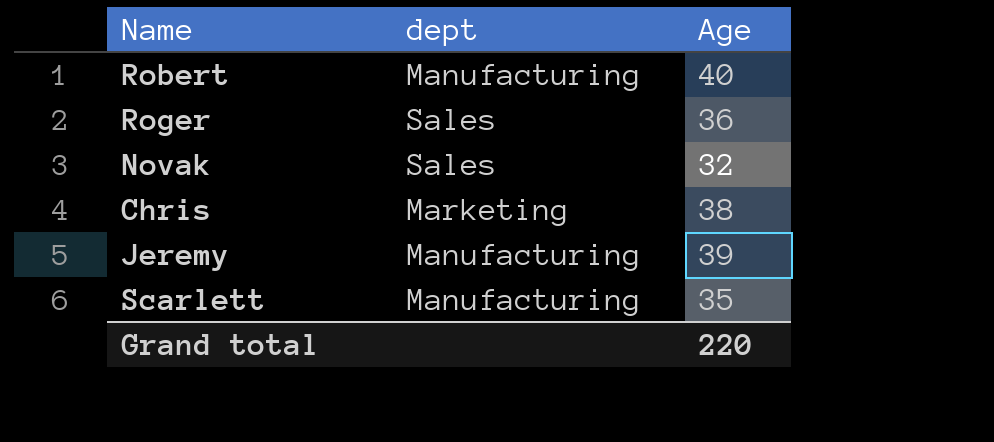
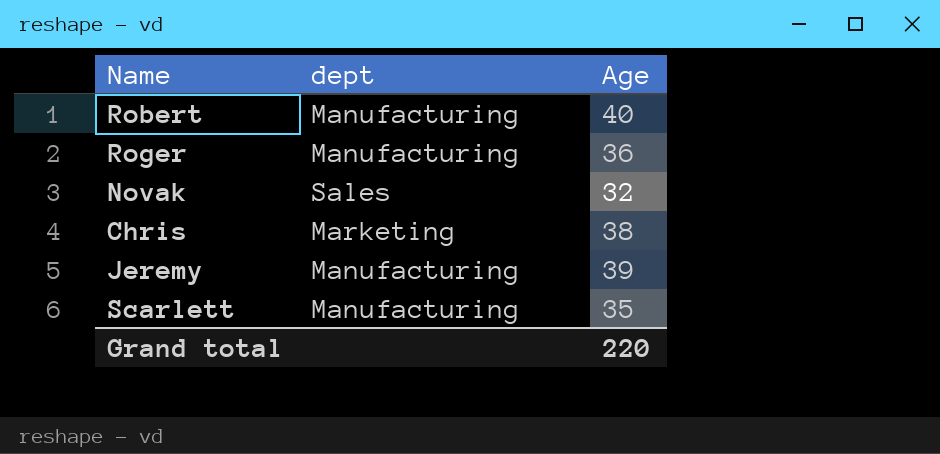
Roger | dept: Sales -> Manufacturing

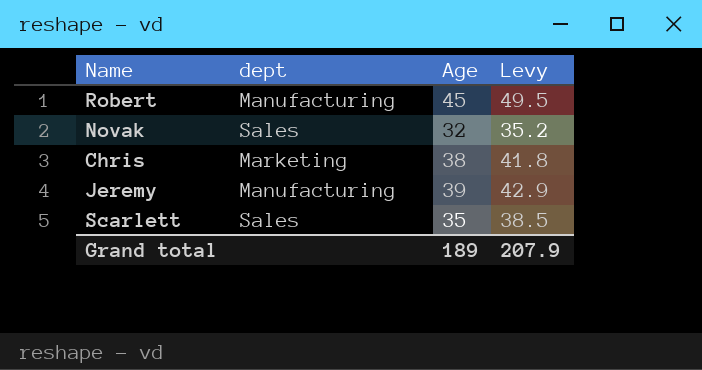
column Levy | formula: none -> [Age] * 1.1
row Roger: Manufacturing | 36 -> none
Robert | Age: 40 -> 45
Scarlett | dept: Manufacturing -> Sales
Grand total | Age: 220 -> 189

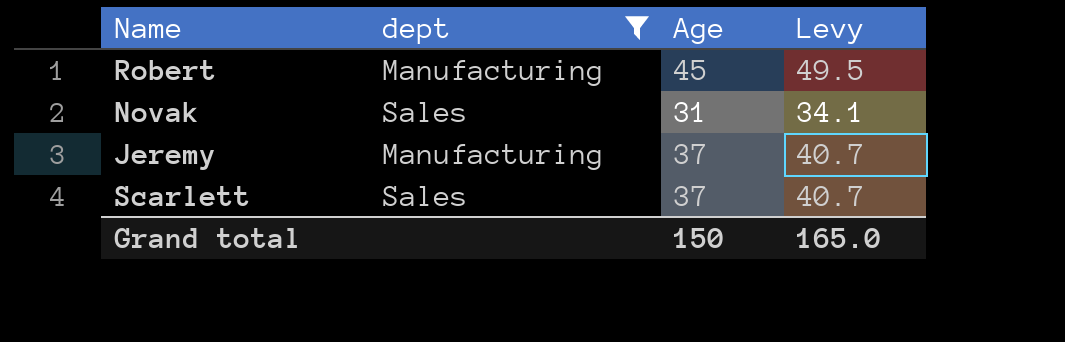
filter: none -> dept != Marketing
Novak | Age: 32 -> 31
Novak | Levy: 35.2 -> 34.1
Jeremy | Age: 39 -> 37
Jeremy | Levy: 42.9 -> 40.7
Scarlett | Age: 35 -> 37
Scarlett | Levy: 38.5 -> 40.7
Grand total | Age: 189 -> 150
Grand total | Levy: 207.9 -> 165.0

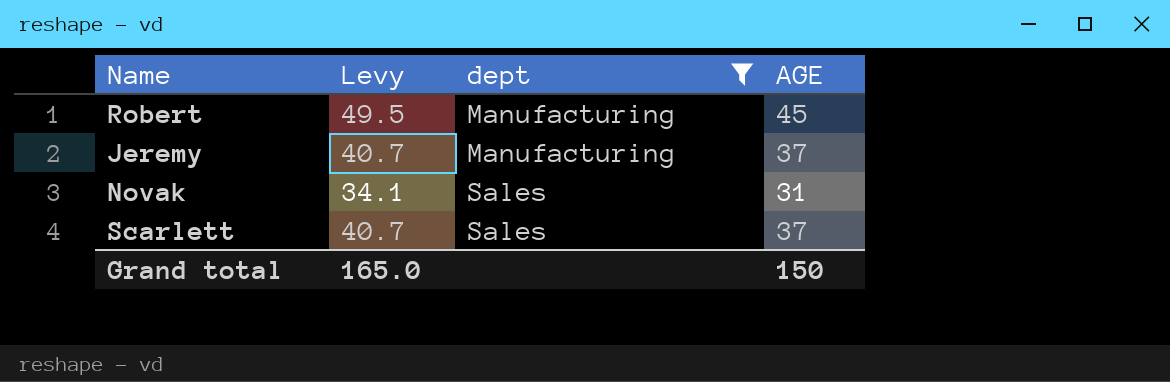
row order: none -> dept ascending
column Levy | position: 4 -> 2
column name: Age -> AGE

